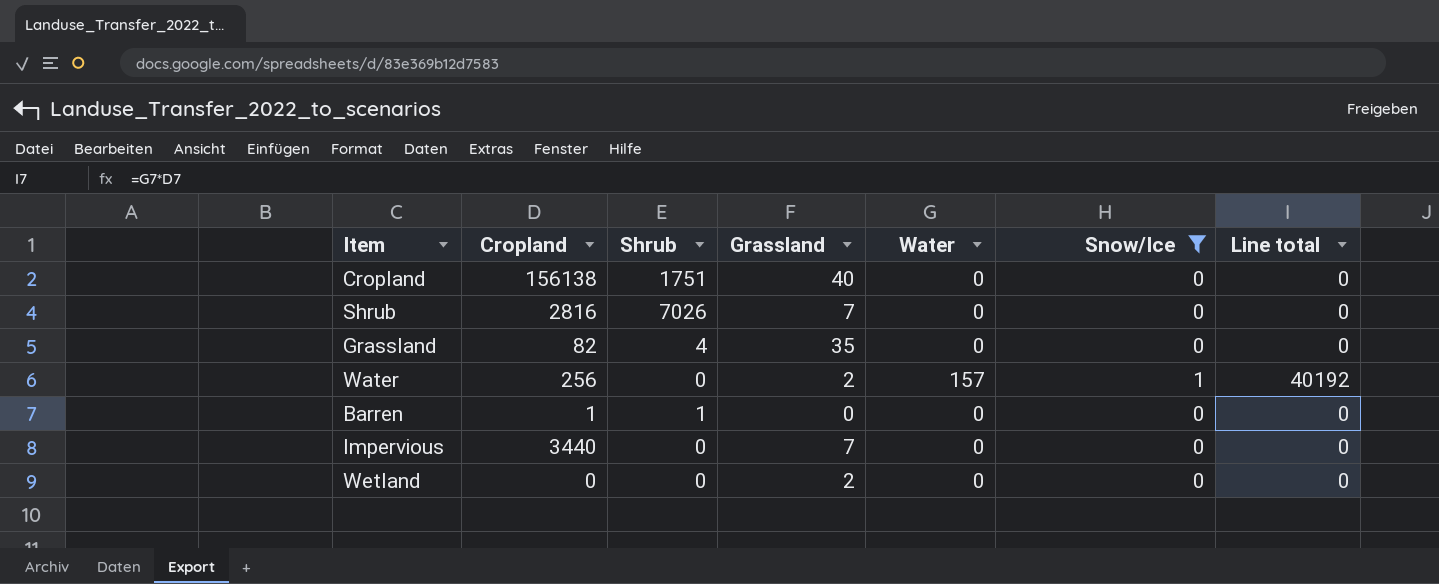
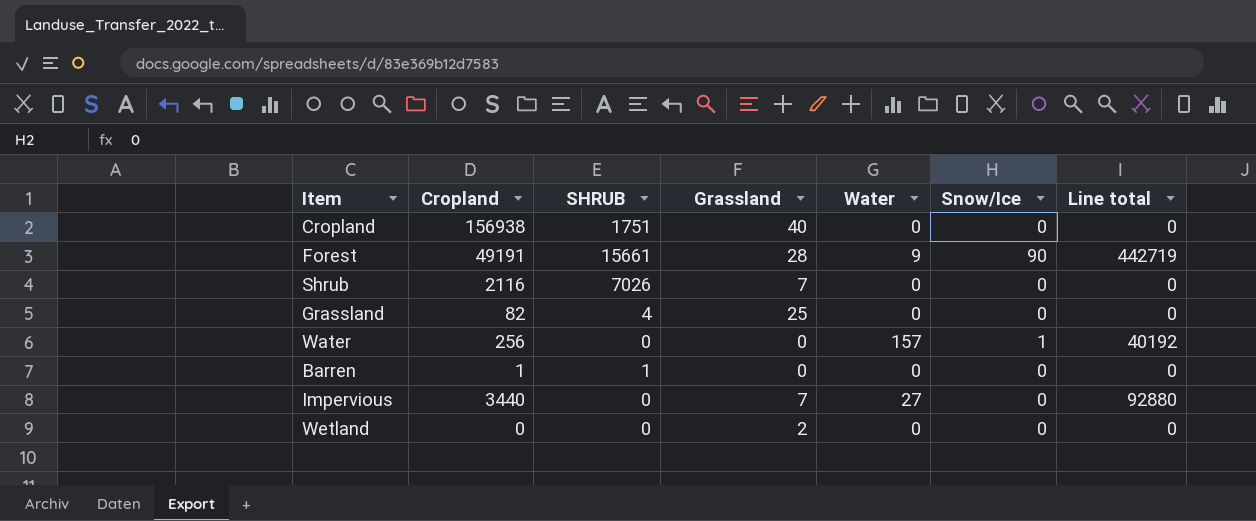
filter: Snow/Ice != 90 -> none
column name: Shrub -> SHRUB
Cropland | Cropland: 156138 -> 156938
Shrub | Cropland: 2816 -> 2116
Grassland | Grassland: 35 -> 25
Water | Grassland: 2 -> 0
Impervious | Water: 0 -> 27
Impervious | Line total: 0 -> 92880

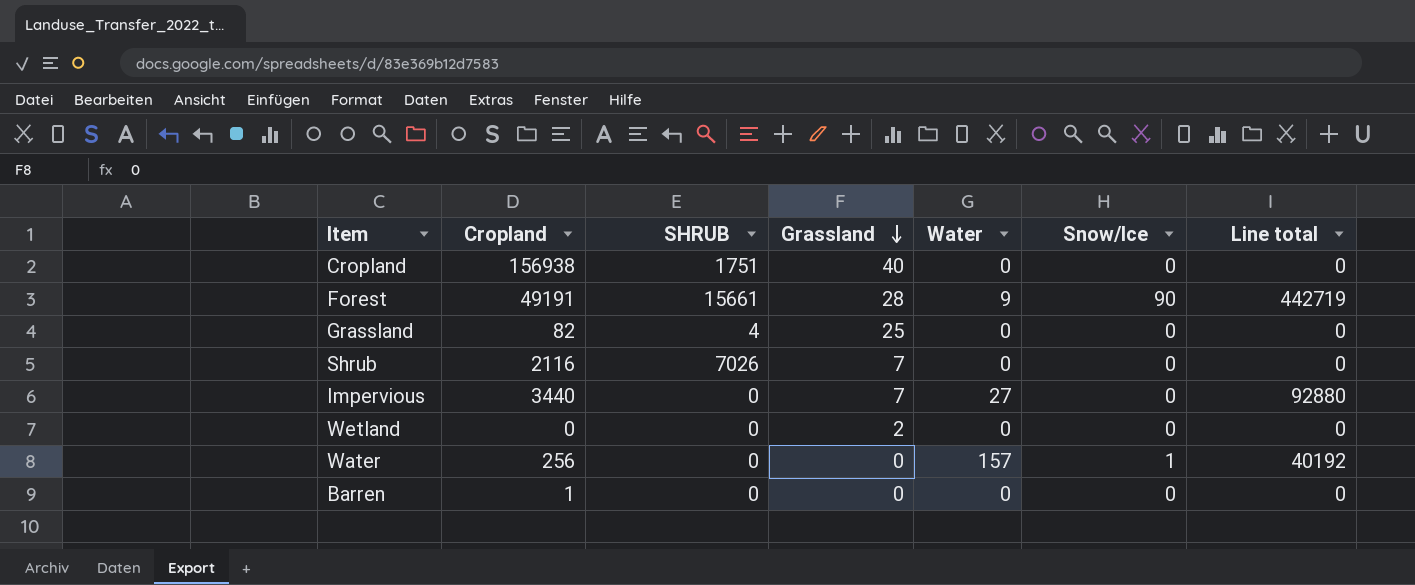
row order: none -> Grassland descending
Barren | SHRUB: 1 -> 0

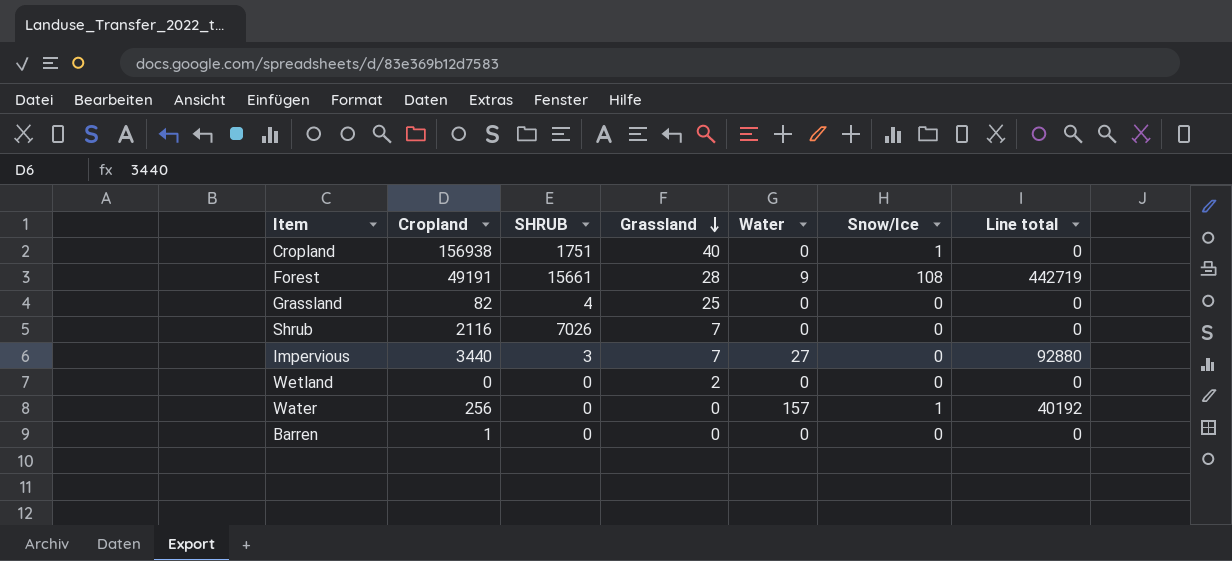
Cropland | Snow/Ice: 0 -> 1
Forest | Snow/Ice: 90 -> 108
Impervious | SHRUB: 0 -> 3

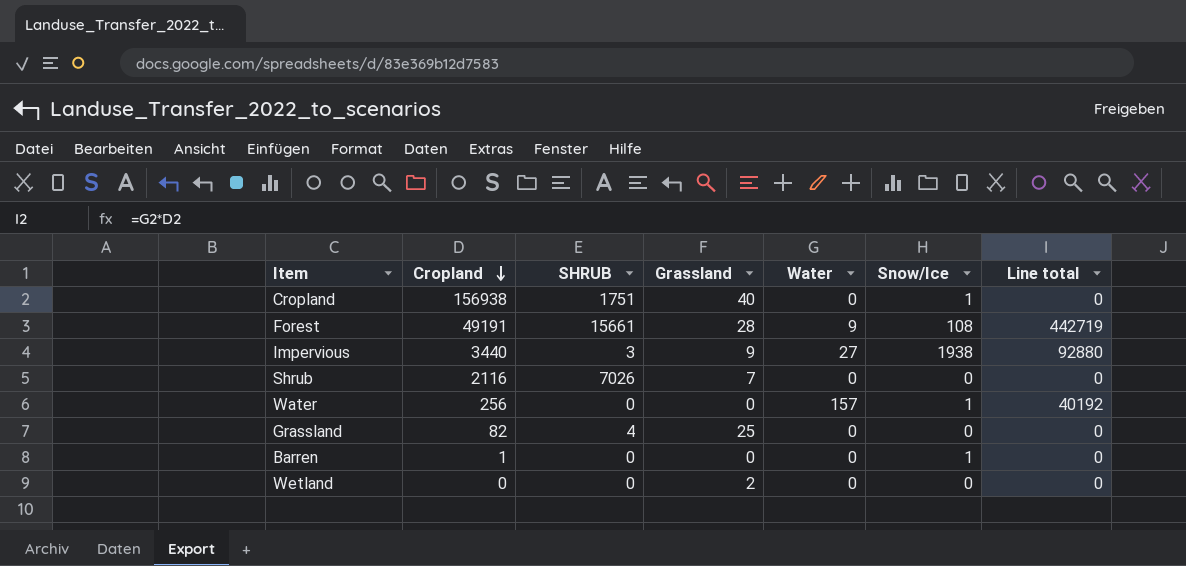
row order: Grassland descending -> Cropland descending
Impervious | Grassland: 7 -> 9
Impervious | Snow/Ice: 0 -> 1938
Barren | Snow/Ice: 0 -> 1

